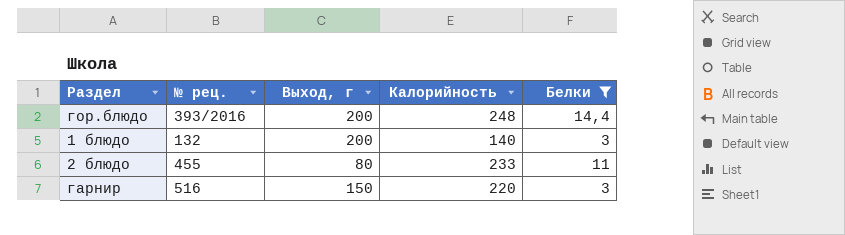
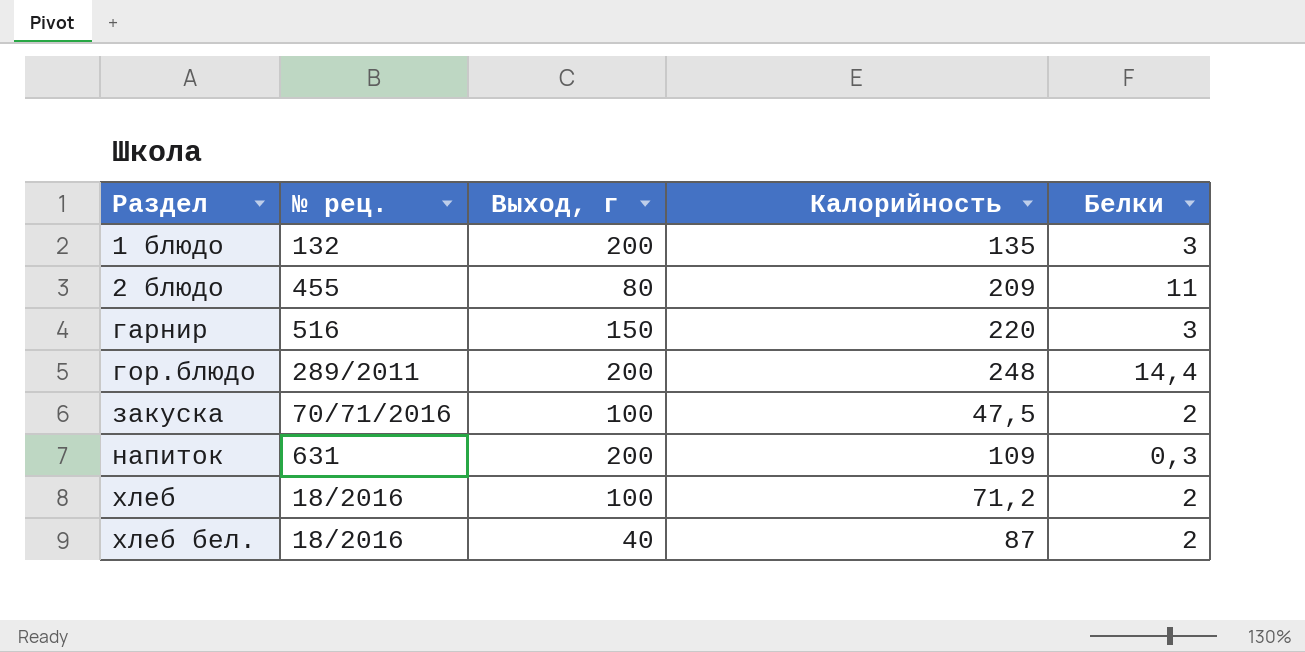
filter: Белки >= 3 -> none
row order: none -> Раздел ascending
1 блюдо | Калорийность: 140 -> 135
2 блюдо | Калорийность: 233 -> 209
гор.блюдо | № рец.: 393/2016 -> 289/2011

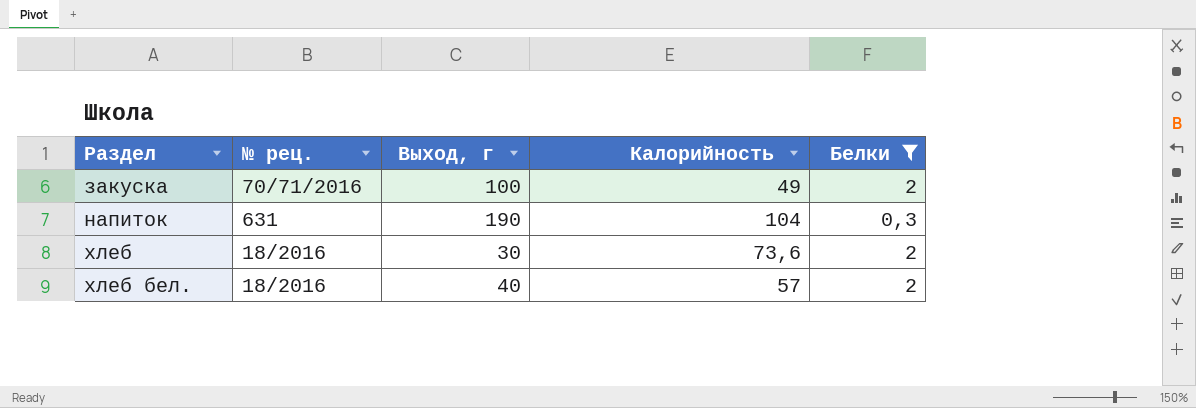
filter: none -> Белки <= 2
закуска | Калорийность: 47,5 -> 49
напиток | Выход, г: 200 -> 190
напиток | Калорийность: 109 -> 104
хлеб | Выход, г: 100 -> 30
хлеб | Калорийность: 71,2 -> 73,6
хлеб бел. | Калорийность: 87 -> 57

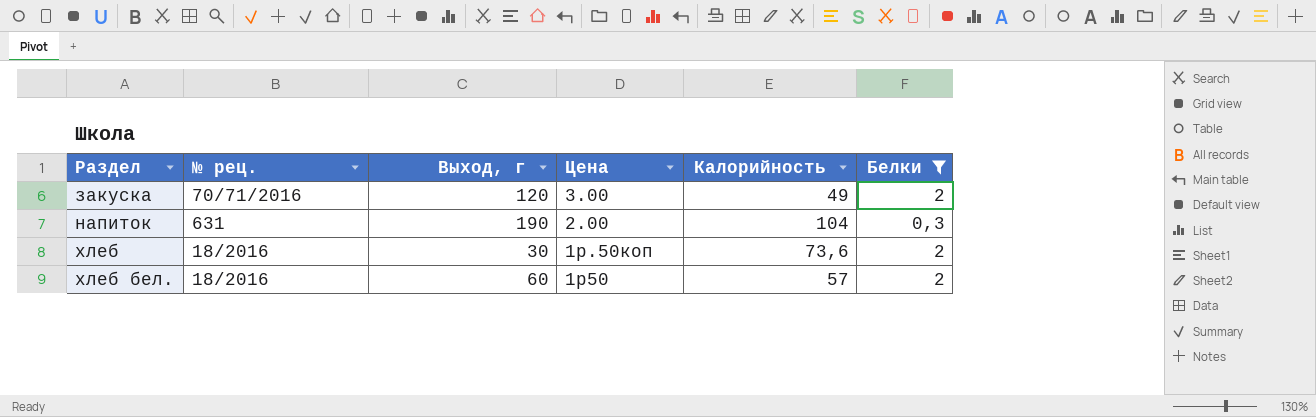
column Цена | position: none -> 4
закуска | Выход, г: 100 -> 120
хлеб бел. | Выход, г: 40 -> 60

